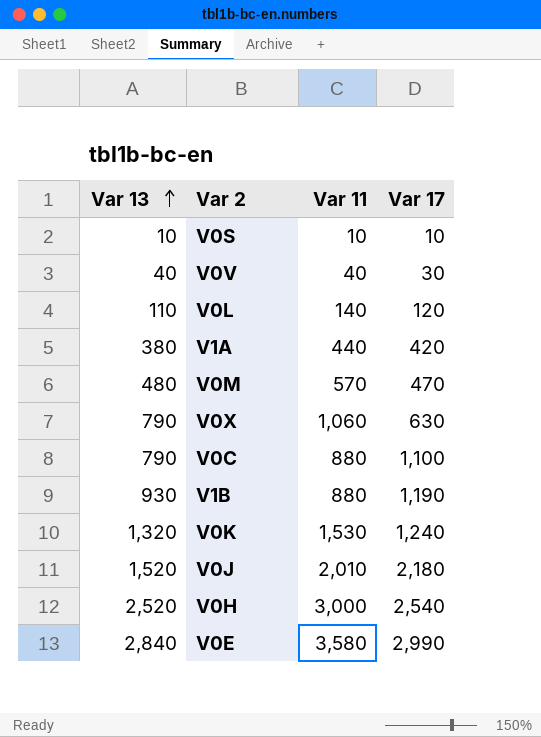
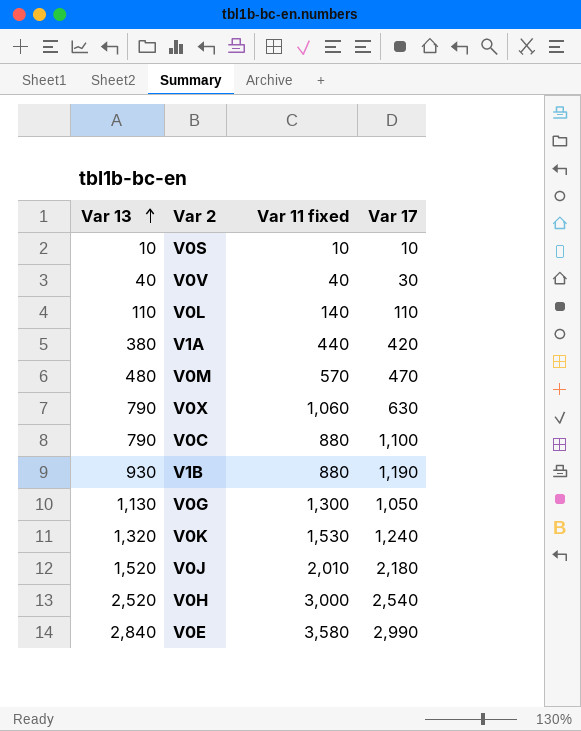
column name: Var 11 -> Var 11 fixed
V0L | Var 17: 120 -> 110
row V0G: none -> 1,130 | 1,300 | 1,050

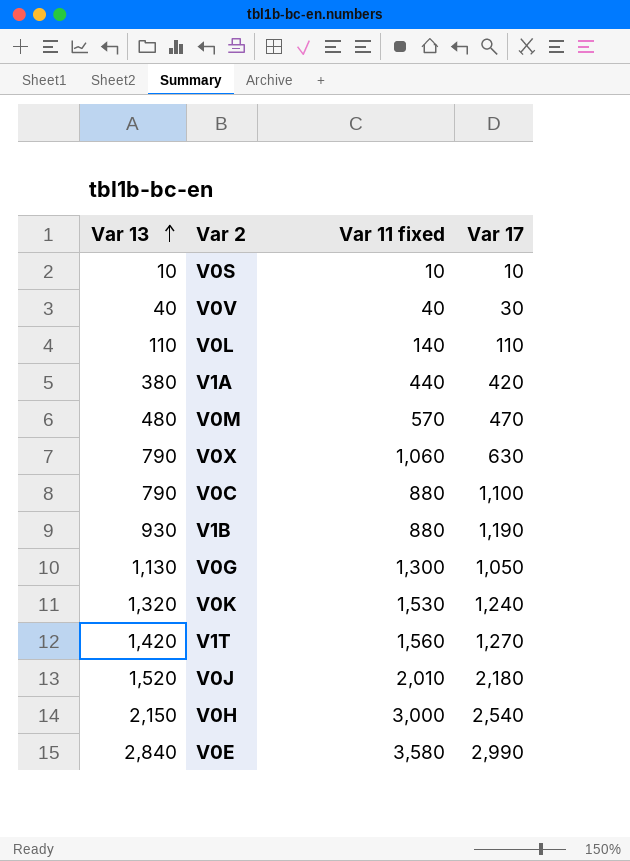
row V1T: none -> 1,420 | 1,560 | 1,270
V0H | Var 13: 2,520 -> 2,150

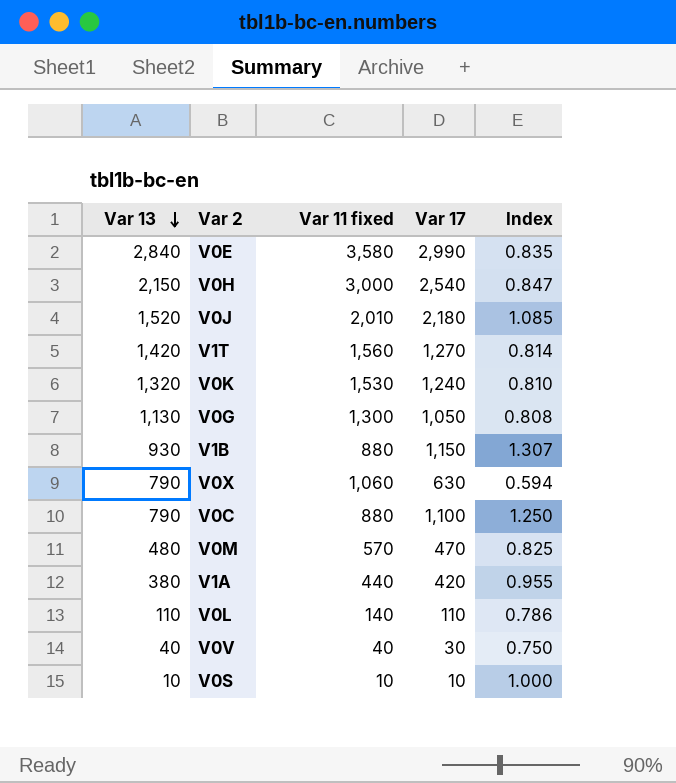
row order: Var 13 ascending -> Var 13 descending
column Index | formula: none -> [Var 17] / [Var 11 fixed]
V1B | Var 17: 1,190 -> 1,150

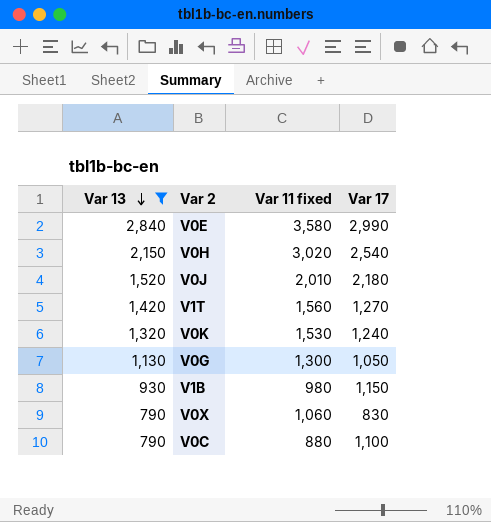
filter: none -> Var 13 >= 790
column Index | formula: [Var 17] / [Var 11 fixed] -> none
V0H | Var 11 fixed: 3,000 -> 3,020
V1B | Var 11 fixed: 880 -> 980
V0X | Var 17: 630 -> 830

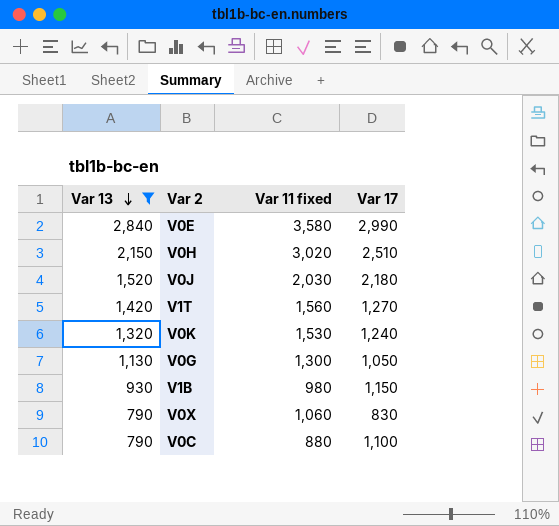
V0H | Var 17: 2,540 -> 2,510
V0J | Var 11 fixed: 2,010 -> 2,030

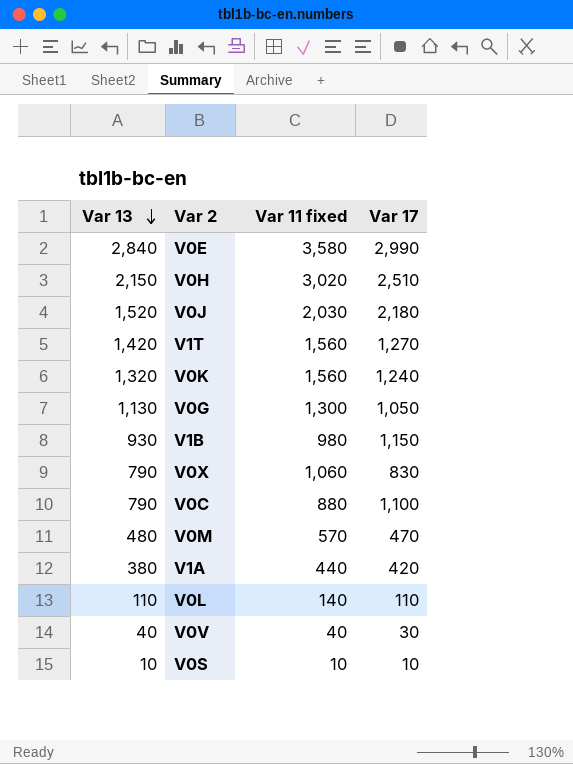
filter: Var 13 >= 790 -> none
V0K | Var 11 fixed: 1,530 -> 1,560

